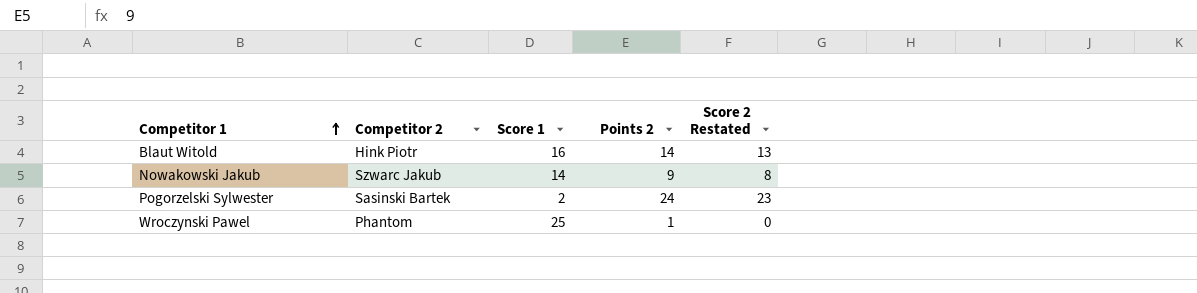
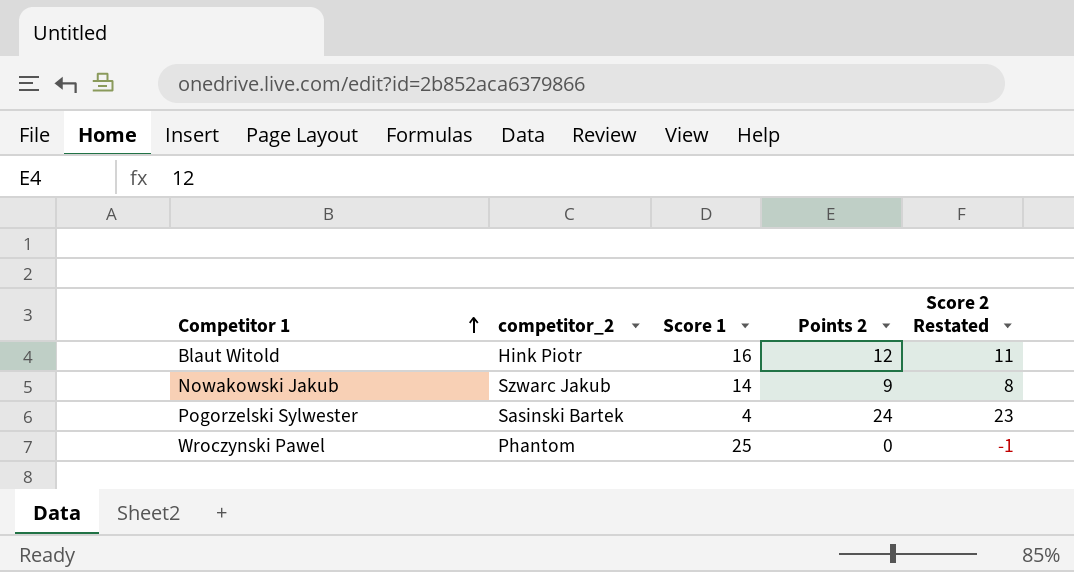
column name: Competitor 2 -> competitor_2
Blaut Witold | Points 2: 14 -> 12
Blaut Witold | Score 2 Restated: 13 -> 11
Pogorzelski Sylwester | Score 1: 2 -> 4
Wroczynski Pawel | Points 2: 1 -> 0
Wroczynski Pawel | Score 2 Restated: 0 -> -1

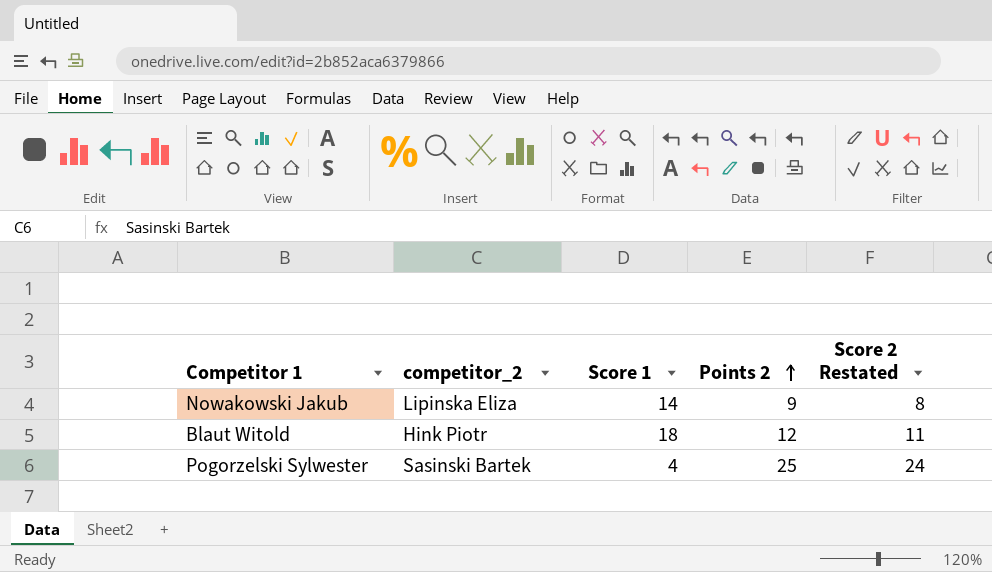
row order: Competitor 1 ascending -> Points 2 ascending
row Wroczynski Pawel: Phantom | 25 | 0 | -1 -> none
Nowakowski Jakub | competitor_2: Szwarc Jakub -> Lipinska Eliza
Blaut Witold | Score 1: 16 -> 18
Pogorzelski Sylwester | Points 2: 24 -> 25
Pogorzelski Sylwester | Score 2 Restated: 23 -> 24

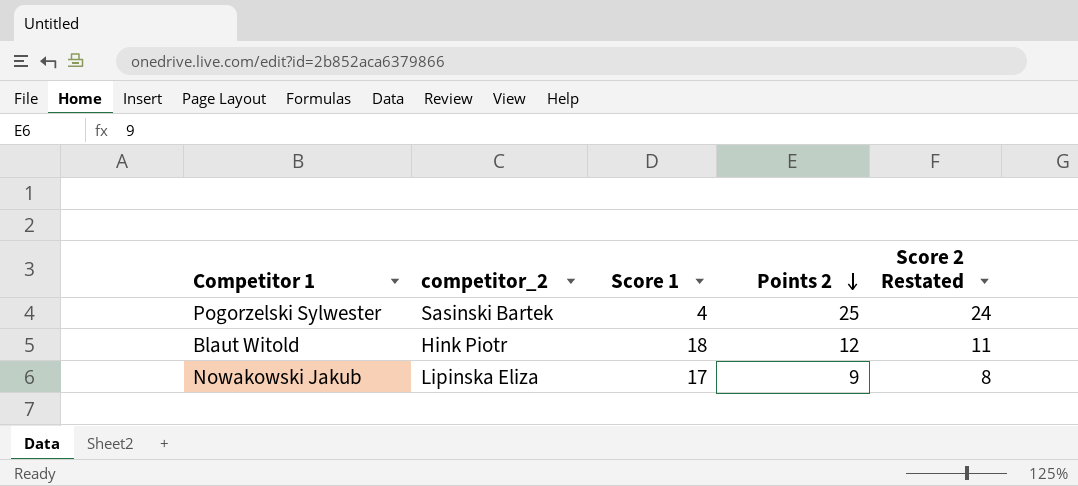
row order: Points 2 ascending -> Points 2 descending
Nowakowski Jakub | Score 1: 14 -> 17

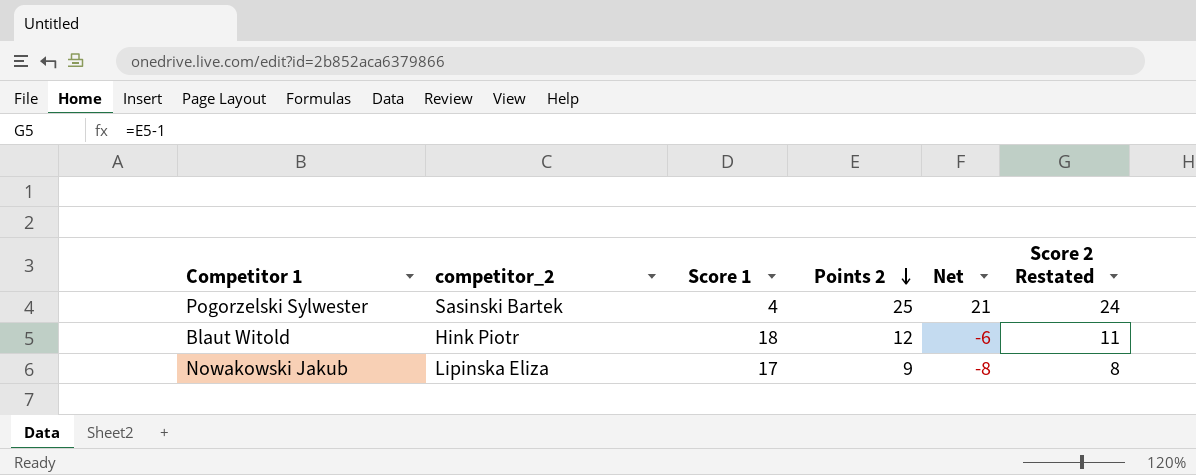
column Net | formula: none -> [Points 2] - [Score 1]

